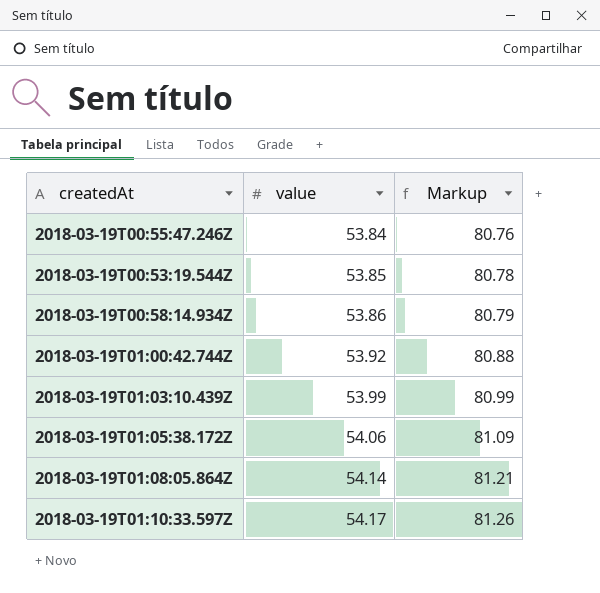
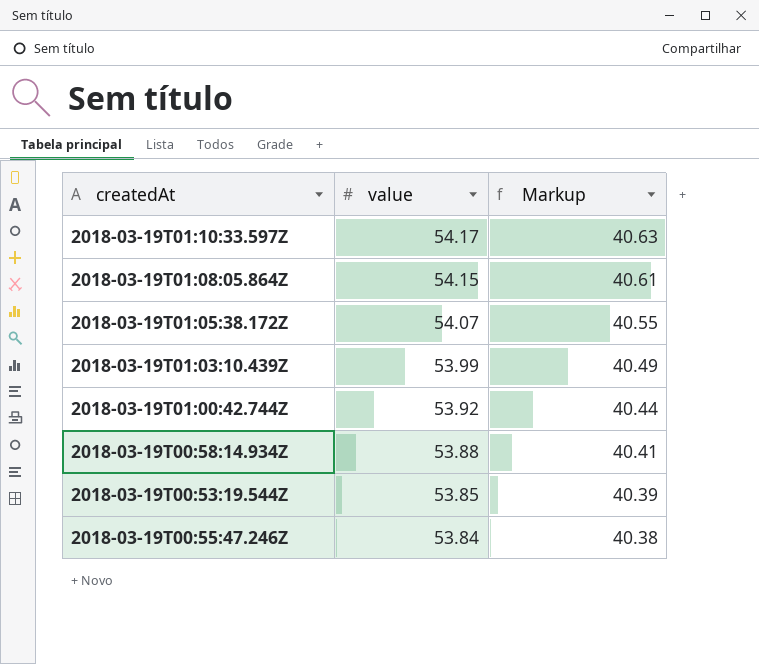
row order: value ascending -> value descending
column Markup | formula: [value] * 1.5 -> [value] * 0.75
2018-03-19T01:08:05.864Z | value: 54.14 -> 54.15
2018-03-19T01:05:38.172Z | value: 54.06 -> 54.07
2018-03-19T00:58:14.934Z | value: 53.86 -> 53.88

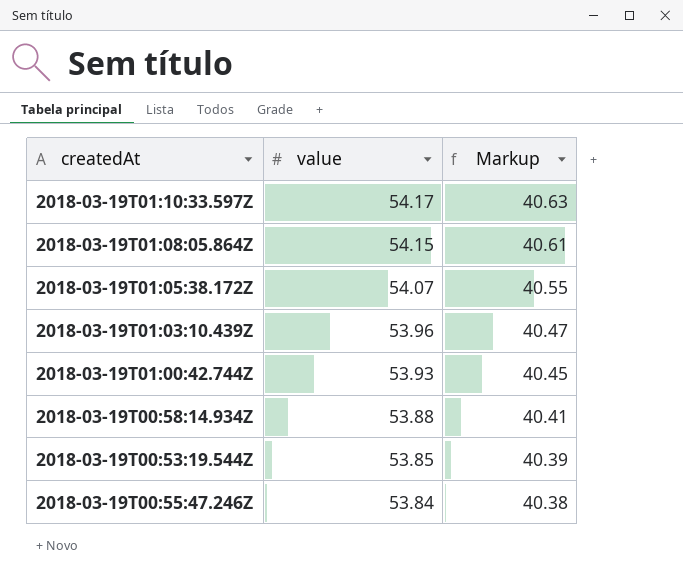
2018-03-19T01:03:10.439Z | value: 53.99 -> 53.96
2018-03-19T01:03:10.439Z | Markup: 40.49 -> 40.47
2018-03-19T01:00:42.744Z | value: 53.92 -> 53.93
2018-03-19T01:00:42.744Z | Markup: 40.44 -> 40.45

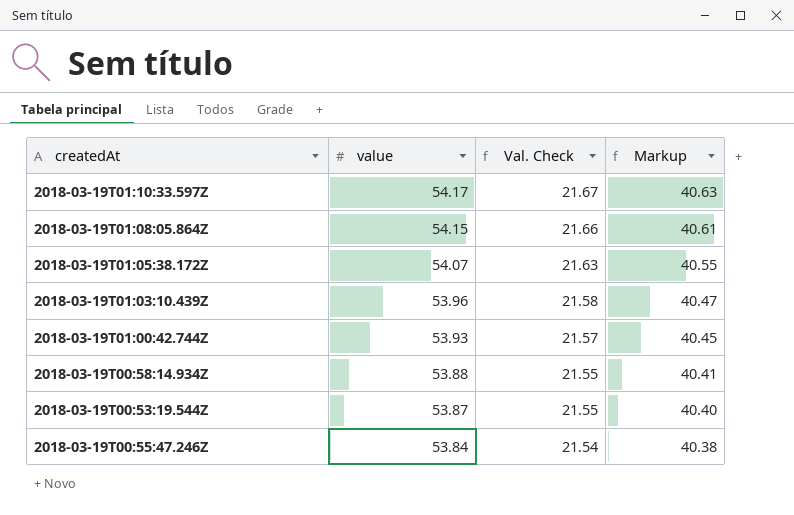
column Val. Check | formula: none -> [value] * 0.4
2018-03-19T00:53:19.544Z | value: 53.85 -> 53.87
2018-03-19T00:53:19.544Z | Markup: 40.39 -> 40.40

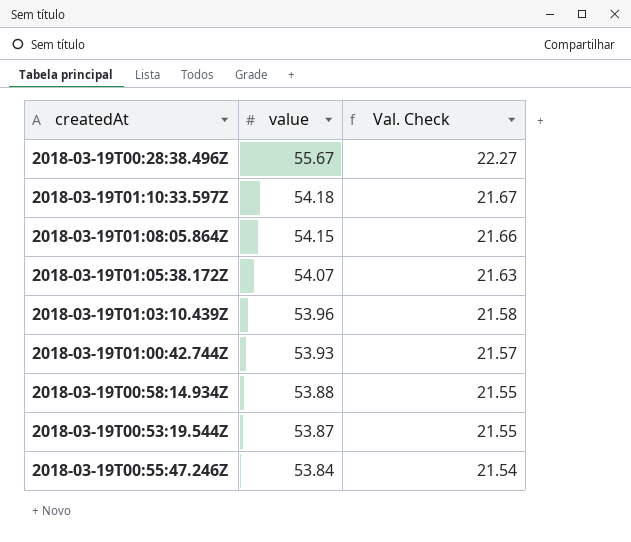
column Markup | formula: [value] * 0.75 -> none
row 2018-03-19T00:28:38.496Z: none -> 55.67 | 22.27
2018-03-19T01:10:33.597Z | value: 54.17 -> 54.18

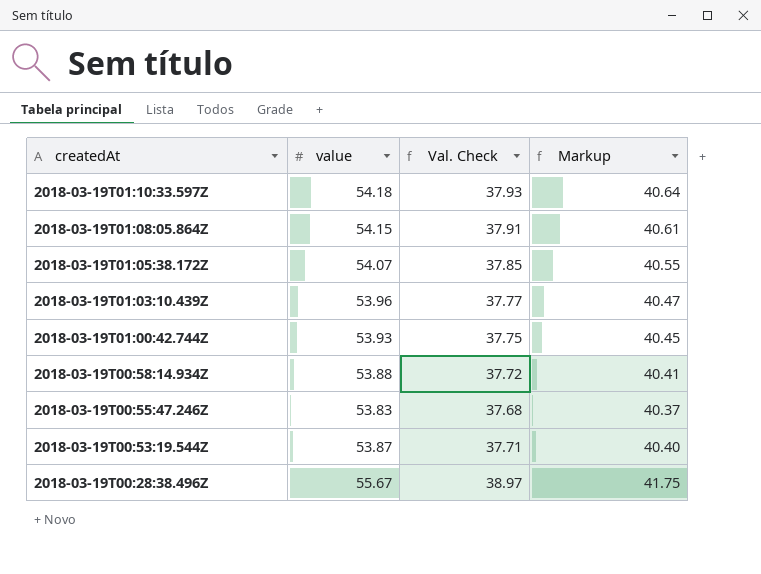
row order: value descending -> createdAt descending
column Val. Check | formula: [value] * 0.4 -> [value] * 0.7
column Markup | formula: none -> [value] * 0.75
2018-03-19T00:55:47.246Z | value: 53.84 -> 53.83

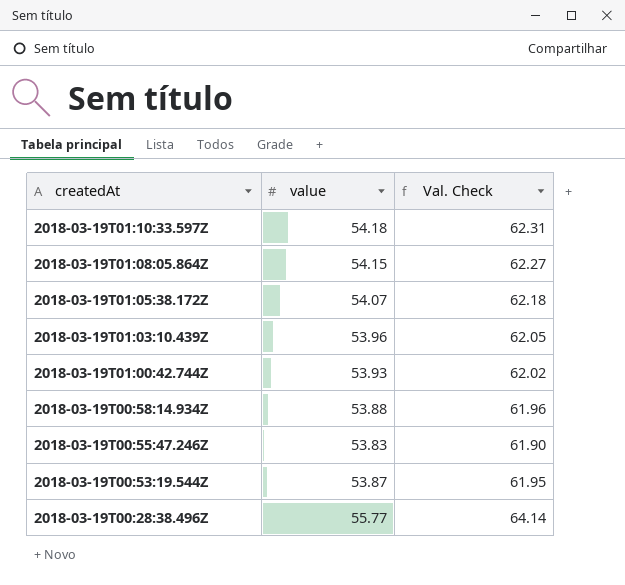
column Markup | formula: [value] * 0.75 -> none
column Val. Check | formula: [value] * 0.7 -> [value] * 1.15
2018-03-19T00:28:38.496Z | value: 55.67 -> 55.77

